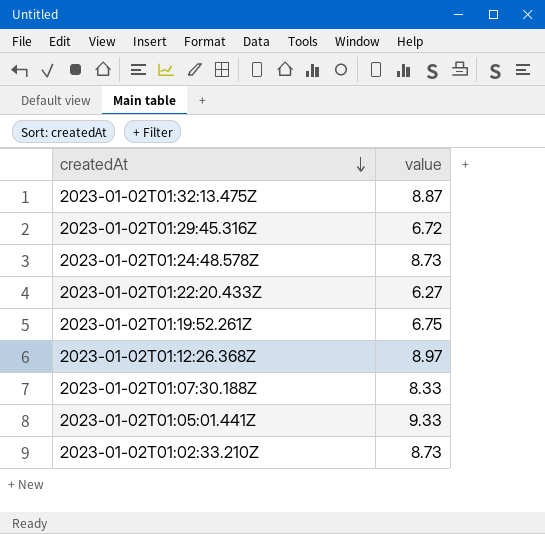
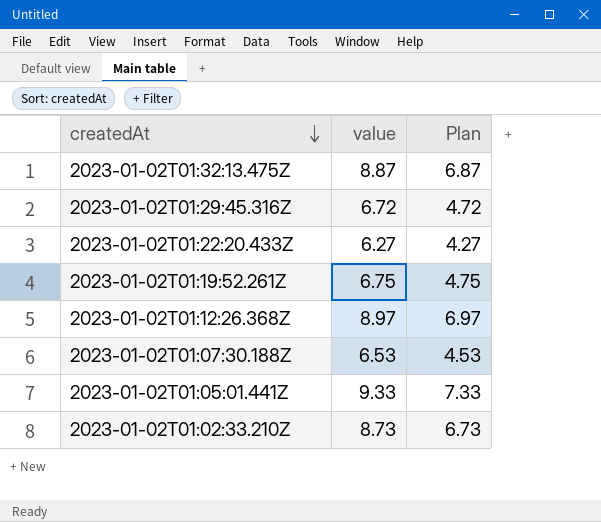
column Plan | formula: none -> [value] - 2
row 2023-01-02T01:24:48.578Z: 8.73 -> none
2023-01-02T01:07:30.188Z | value: 8.33 -> 6.53

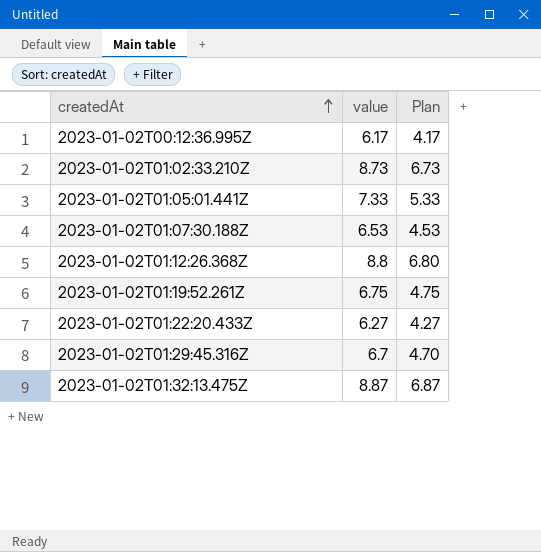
row order: createdAt descending -> createdAt ascending
row 2023-01-02T00:12:36.995Z: none -> 6.17 | 4.17
2023-01-02T01:05:01.441Z | value: 9.33 -> 7.33
2023-01-02T01:05:01.441Z | Plan: 7.33 -> 5.33
2023-01-02T01:12:26.368Z | value: 8.97 -> 8.8
2023-01-02T01:12:26.368Z | Plan: 6.97 -> 6.80
2023-01-02T01:29:45.316Z | value: 6.72 -> 6.7
2023-01-02T01:29:45.316Z | Plan: 4.72 -> 4.70

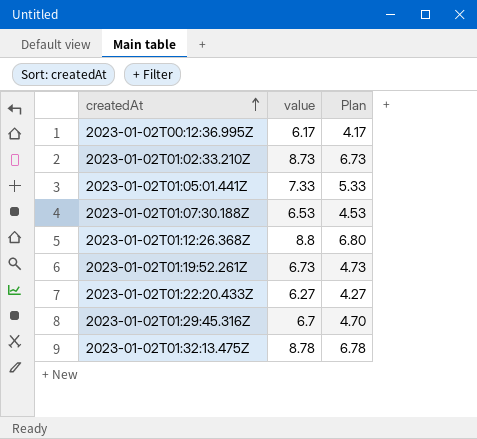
2023-01-02T01:19:52.261Z | value: 6.75 -> 6.73
2023-01-02T01:19:52.261Z | Plan: 4.75 -> 4.73
2023-01-02T01:32:13.475Z | value: 8.87 -> 8.78
2023-01-02T01:32:13.475Z | Plan: 6.87 -> 6.78

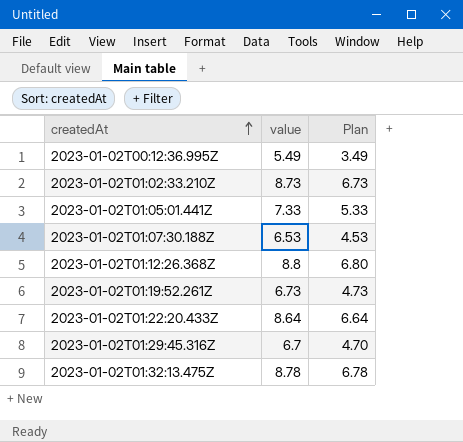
2023-01-02T00:12:36.995Z | value: 6.17 -> 5.49
2023-01-02T00:12:36.995Z | Plan: 4.17 -> 3.49
2023-01-02T01:22:20.433Z | value: 6.27 -> 8.64
2023-01-02T01:22:20.433Z | Plan: 4.27 -> 6.64

